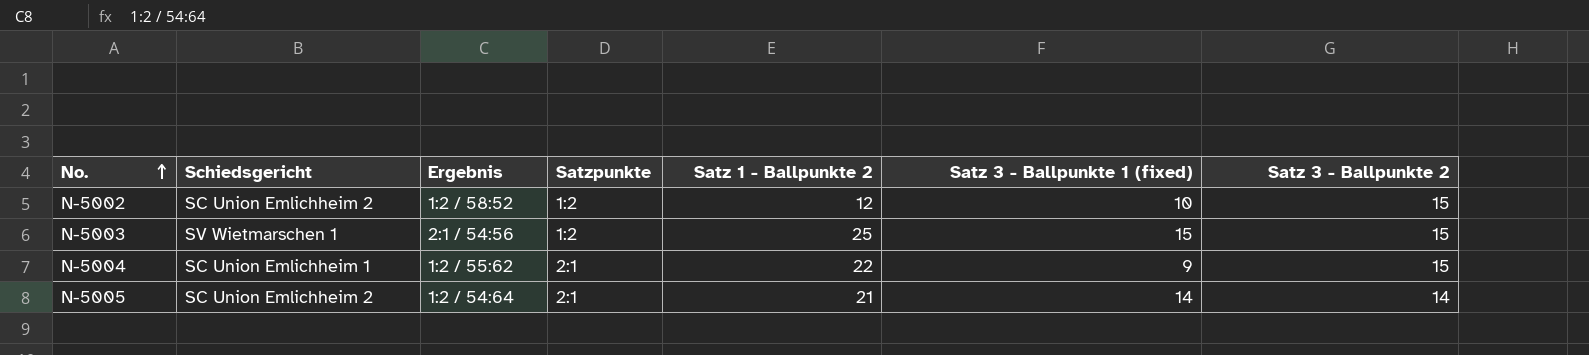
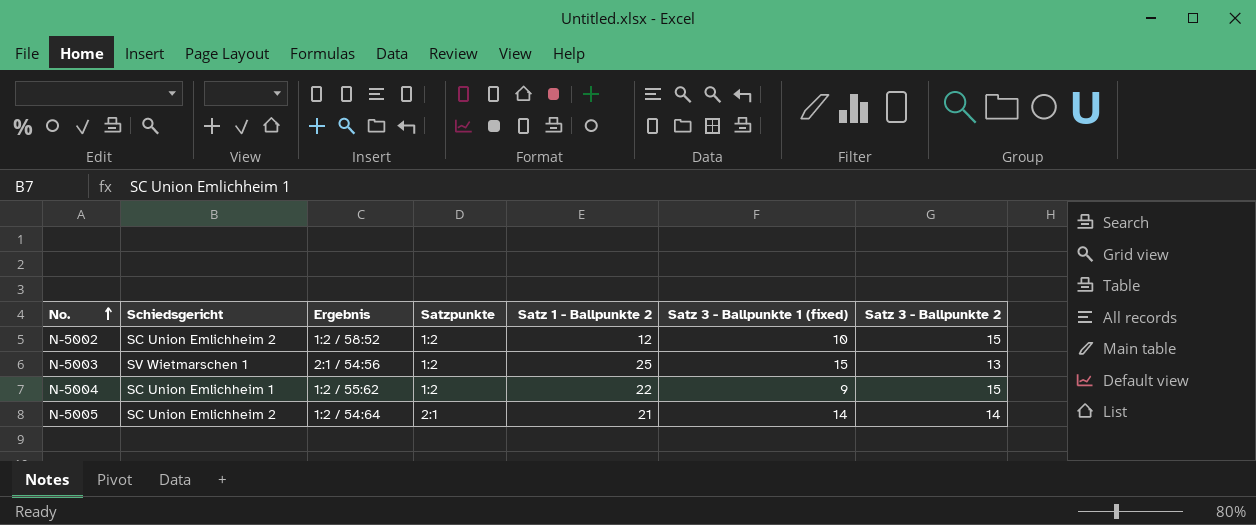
N-5003 | Satz 3 - Ballpunkte 2: 15 -> 13
N-5004 | Satzpunkte: 2:1 -> 1:2

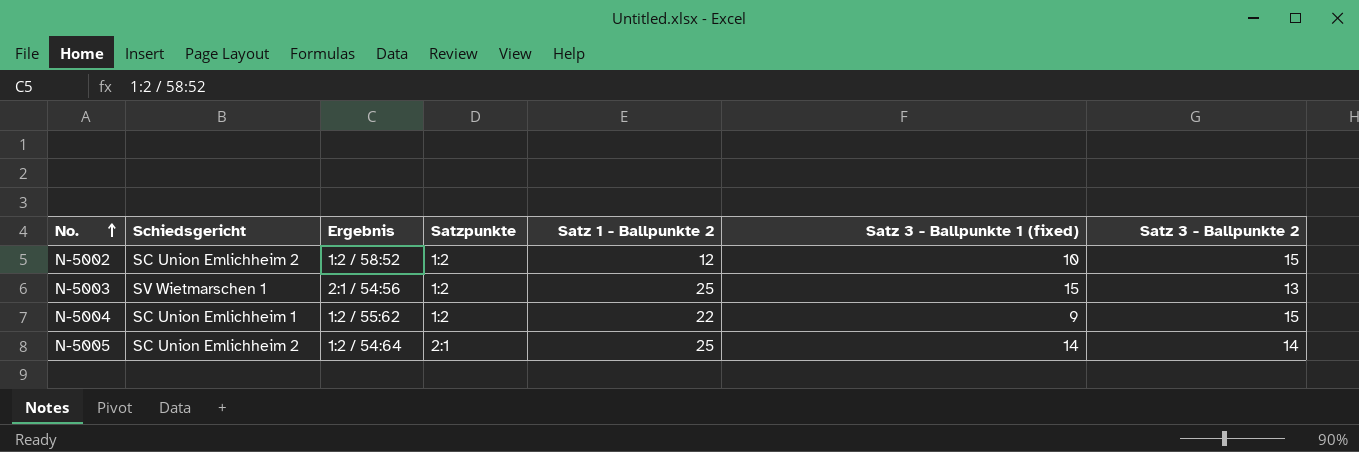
N-5005 | Satz 1 - Ballpunkte 2: 21 -> 25

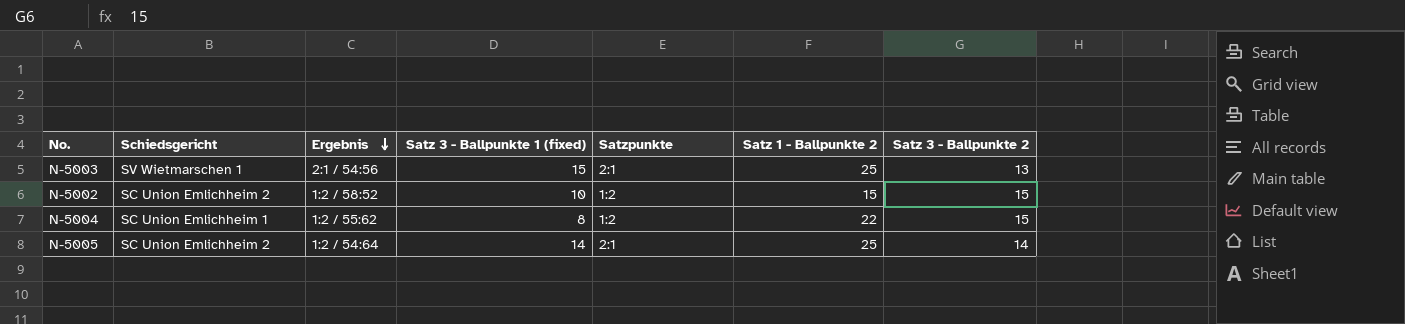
row order: No. ascending -> Ergebnis descending
column Satz 3 - Ballpunkte 1 (fixed) | position: 6 -> 4
N-5003 | Satzpunkte: 1:2 -> 2:1
N-5002 | Satz 1 - Ballpunkte 2: 12 -> 15
N-5004 | Satz 3 - Ballpunkte 1 (fixed): 9 -> 8

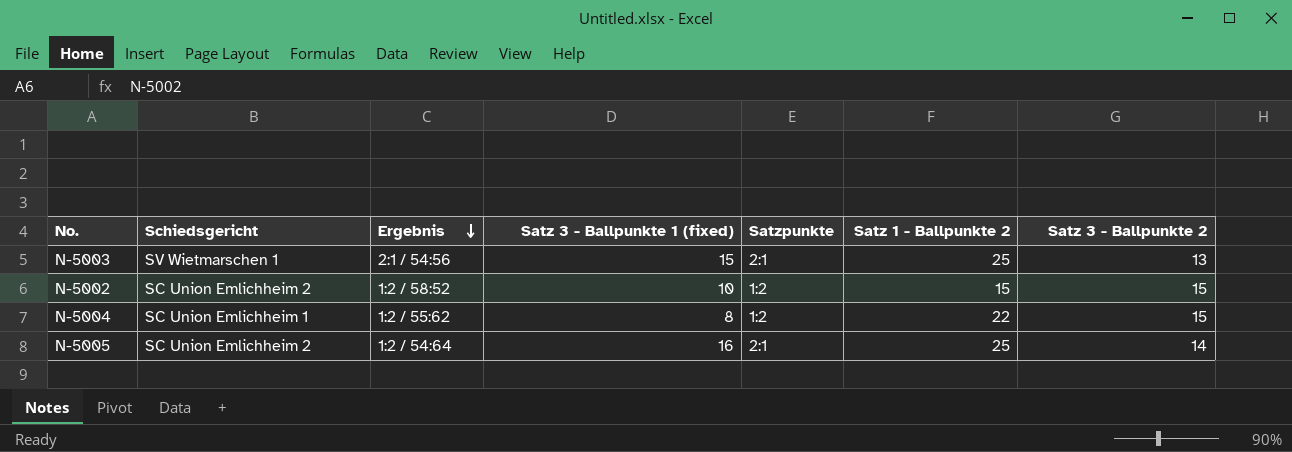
N-5005 | Satz 3 - Ballpunkte 1 (fixed): 14 -> 16

